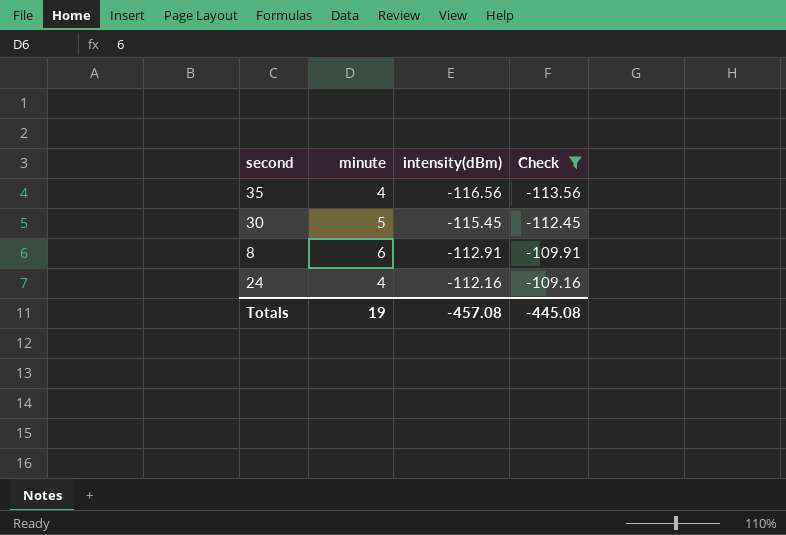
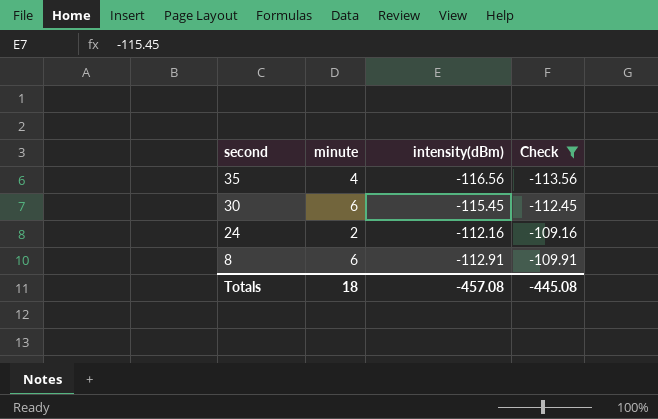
row order: intensity(dBm) ascending -> second descending
30 | minute: 5 -> 6
24 | minute: 4 -> 2
Totals | minute: 19 -> 18

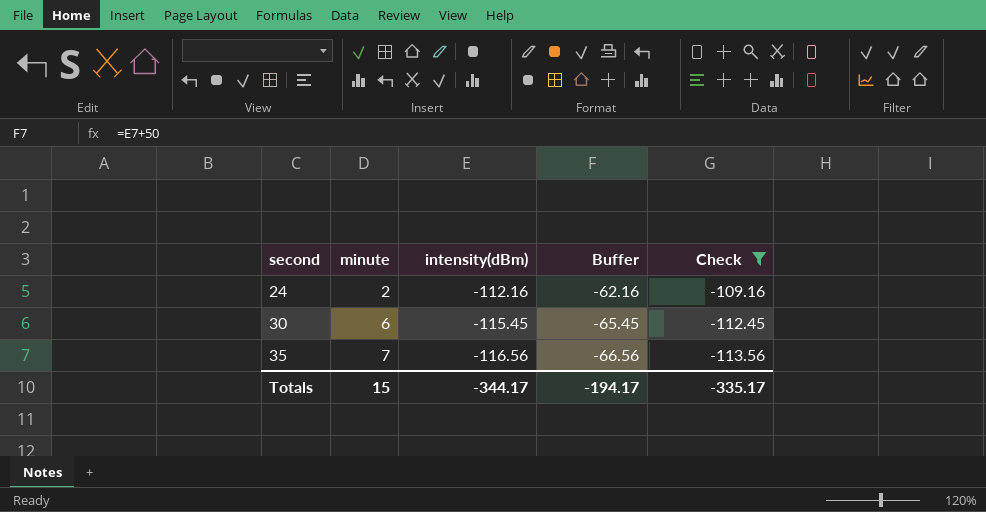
row order: second descending -> second ascending
column Buffer | formula: none -> [intensity(dBm)] + 50
row 8: 6 | -112.91 | -109.91 -> none
35 | minute: 4 -> 7
Totals | minute: 18 -> 15
Totals | intensity(dBm): -457.08 -> -344.17
Totals | Check: -445.08 -> -335.17

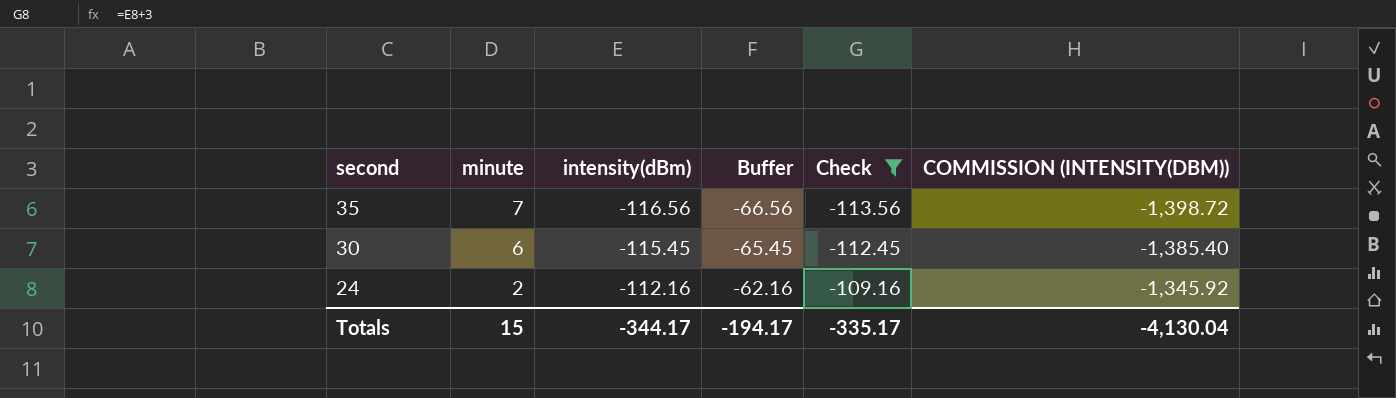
row order: second ascending -> second descending
column COMMISSION (INTENSITY(DBM)) | formula: none -> [intensity(dBm)] * 12

